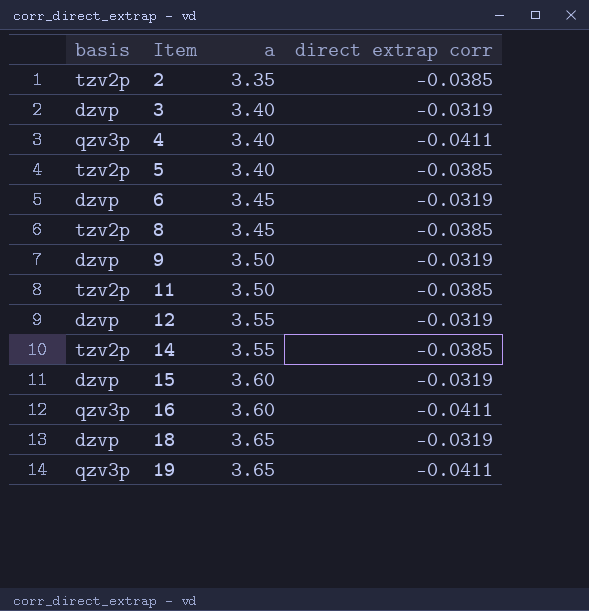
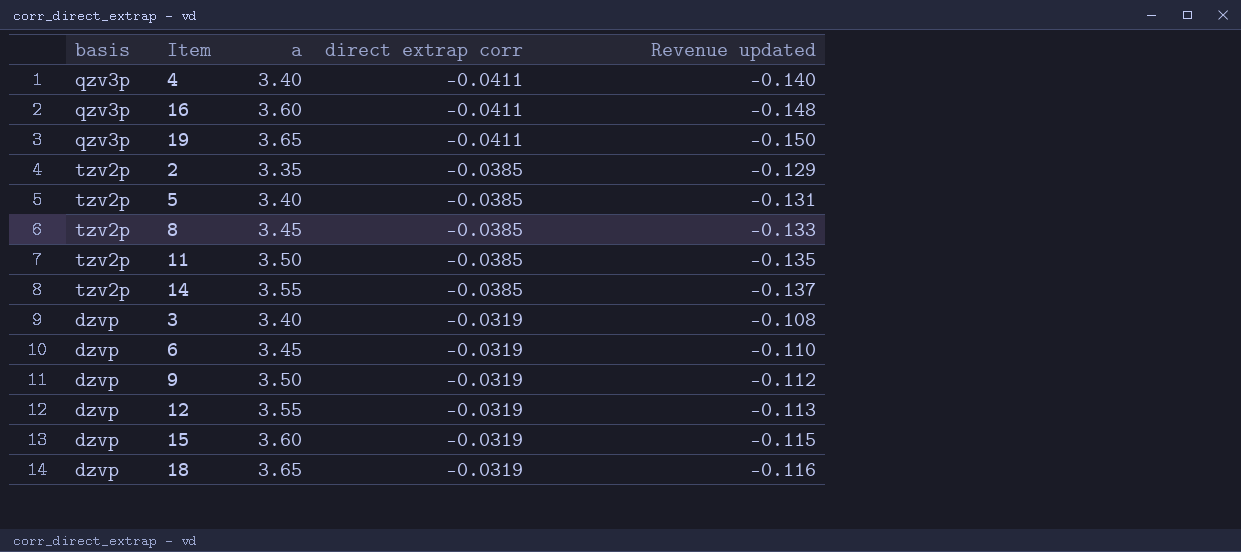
row order: Item ascending -> direct extrap corr ascending
column Revenue updated | formula: none -> [a] * [direct extrap corr]

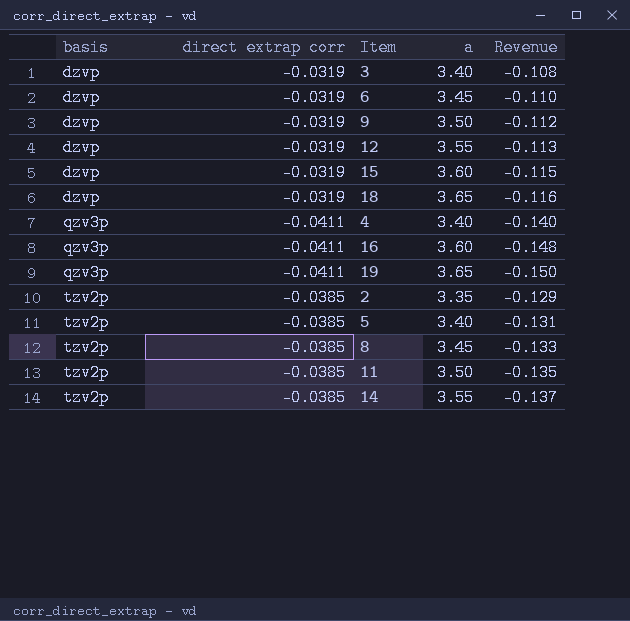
row order: direct extrap corr ascending -> basis ascending
column direct extrap corr | position: 4 -> 2
column name: Revenue updated -> Revenue

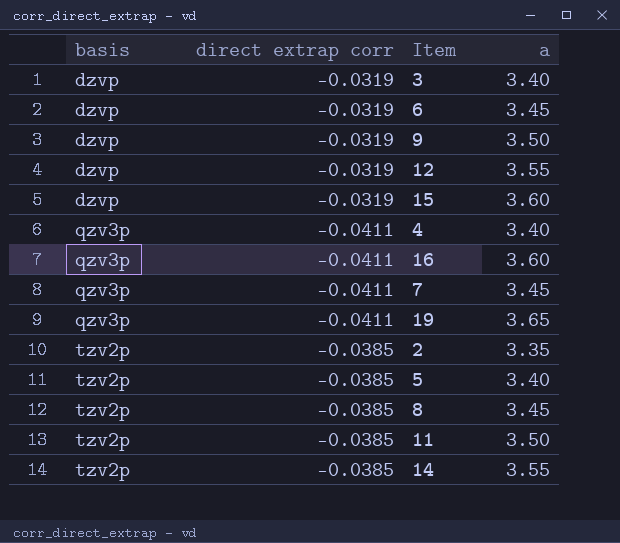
column Revenue | formula: [direct extrap corr] * [a] -> none
row 18: dzvp | -0.0319 | 3.65 | -0.116 -> none
row 7: none -> qzv3p | -0.0411 | 3.45

